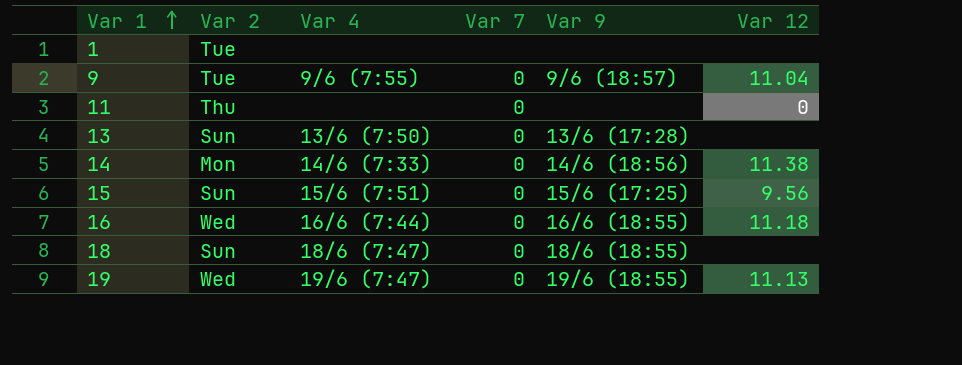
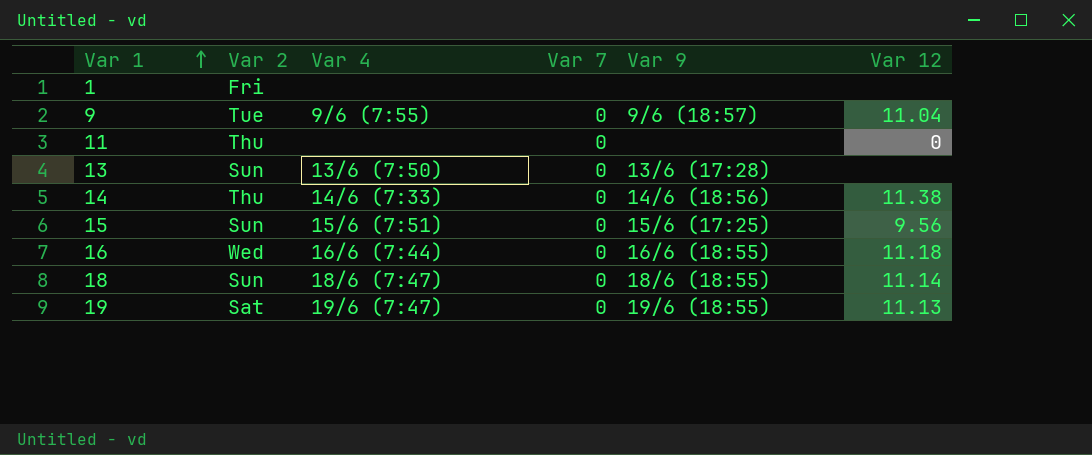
1 | Var 2: Tue -> Fri
14 | Var 2: Mon -> Thu
18 | Var 12: none -> 11.14
19 | Var 2: Wed -> Sat

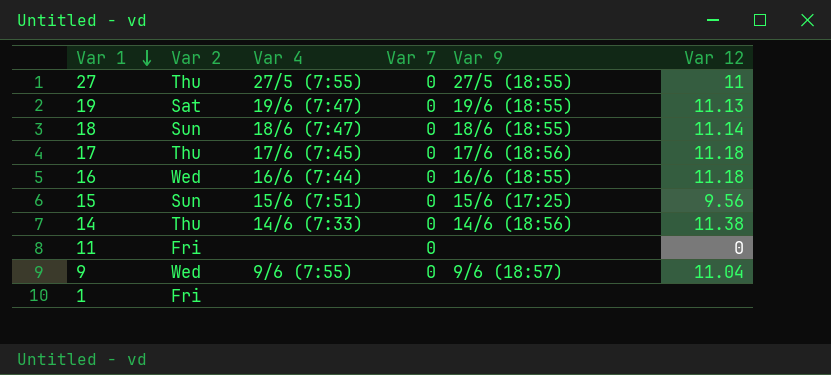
row order: Var 1 ascending -> Var 1 descending
row 13: Sun | 13/6 (7:50) | 0 | 13/6 (17:28) | none -> none
row 27: none -> Thu | 27/5 (7:55) | 0 | 27/5 (18:55) | 11
row 17: none -> Thu | 17/6 (7:45) | 0 | 17/6 (18:56) | 11.18
11 | Var 2: Thu -> Fri
9 | Var 2: Tue -> Wed

